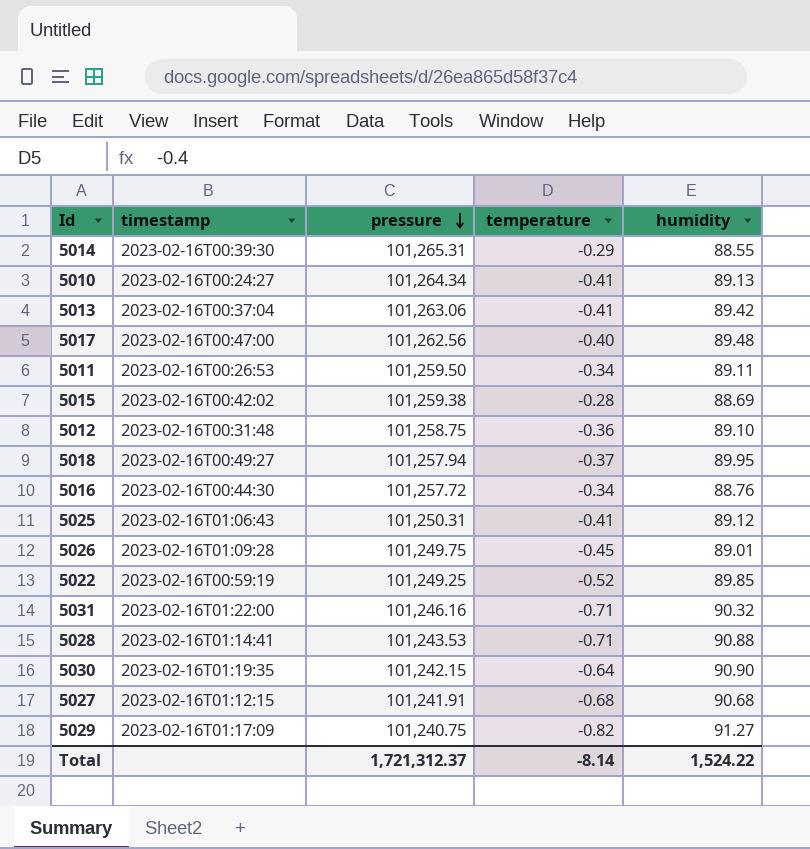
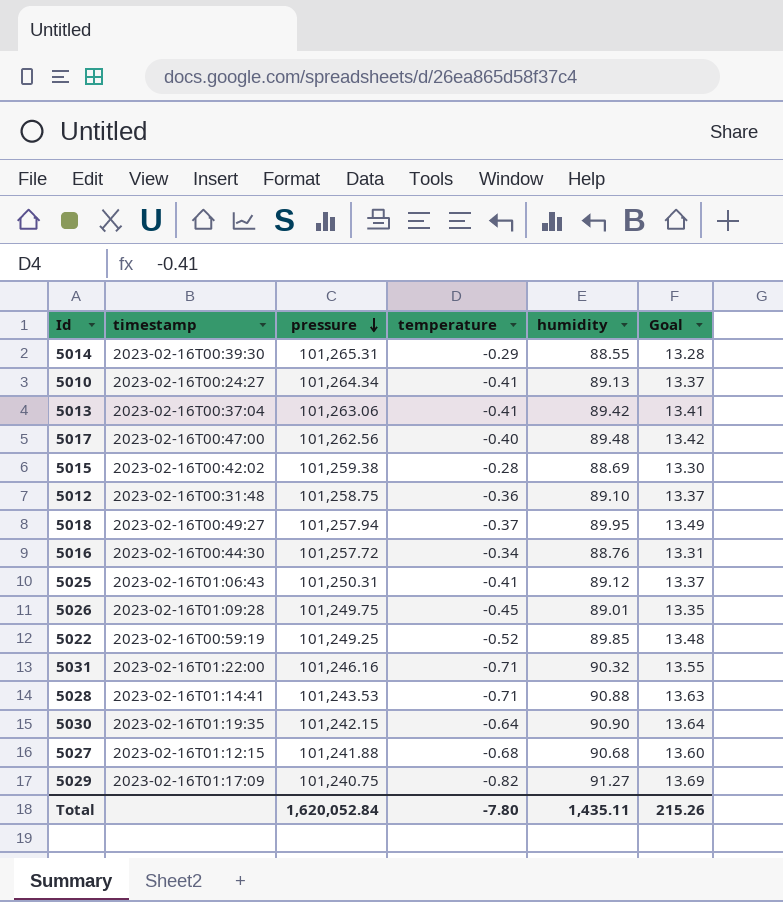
column Goal | formula: none -> [humidity] * 0.15
row 5011: 2023-02-16T00:26:53 | 101,259.50 | -0.34 | 89.11 -> none
5027 | pressure: 101,241.91 -> 101,241.88
Total | pressure: 1,721,312.37 -> 1,620,052.84
Total | temperature: -8.14 -> -7.80
Total | humidity: 1,524.22 -> 1,435.11

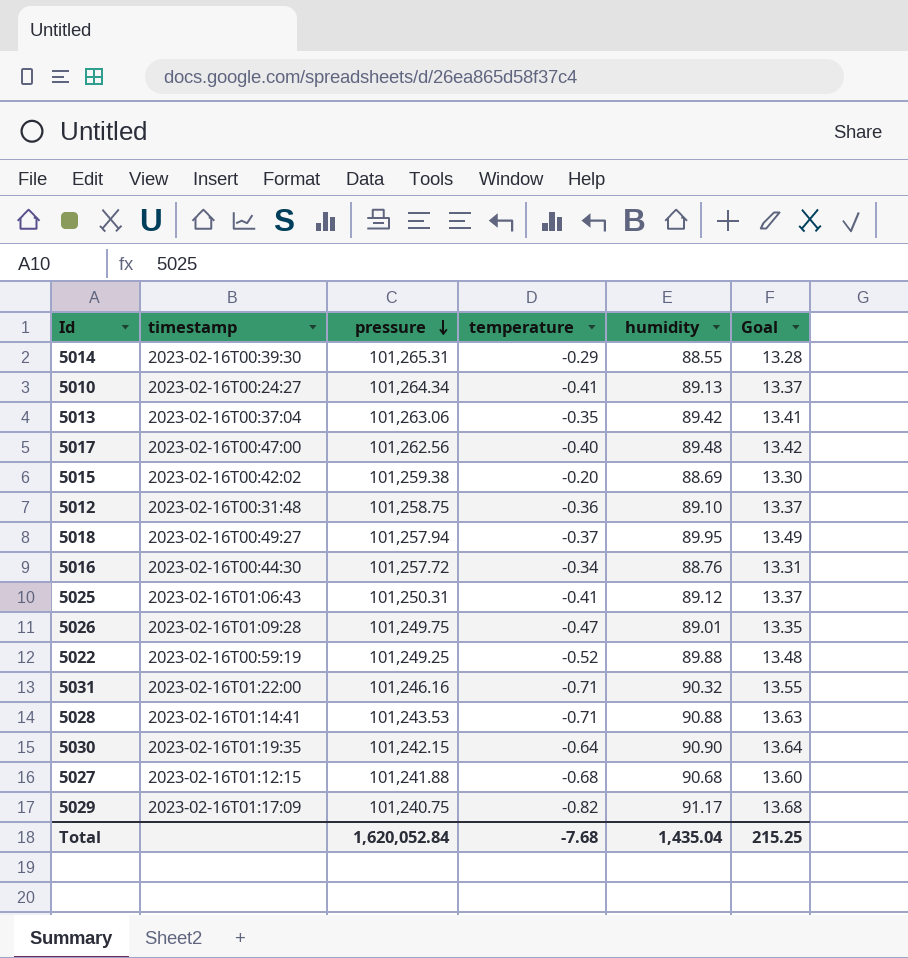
5013 | temperature: -0.41 -> -0.35
5015 | temperature: -0.28 -> -0.20
5026 | temperature: -0.45 -> -0.47
5022 | humidity: 89.85 -> 89.88
5029 | humidity: 91.27 -> 91.17
5029 | Goal: 13.69 -> 13.68
Total | temperature: -7.80 -> -7.68
Total | humidity: 1,435.11 -> 1,435.04
Total | Goal: 215.26 -> 215.25

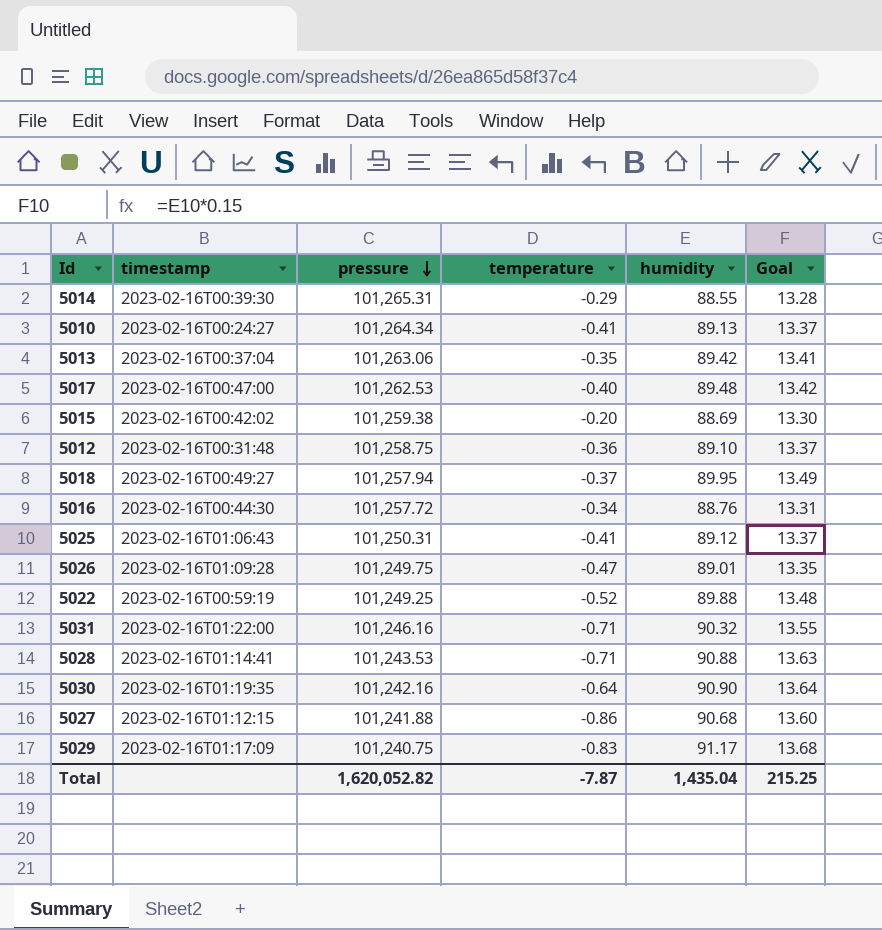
5017 | pressure: 101,262.56 -> 101,262.53
5030 | pressure: 101,242.15 -> 101,242.16
5027 | temperature: -0.68 -> -0.86
5029 | temperature: -0.82 -> -0.83
Total | pressure: 1,620,052.84 -> 1,620,052.82
Total | temperature: -7.68 -> -7.87

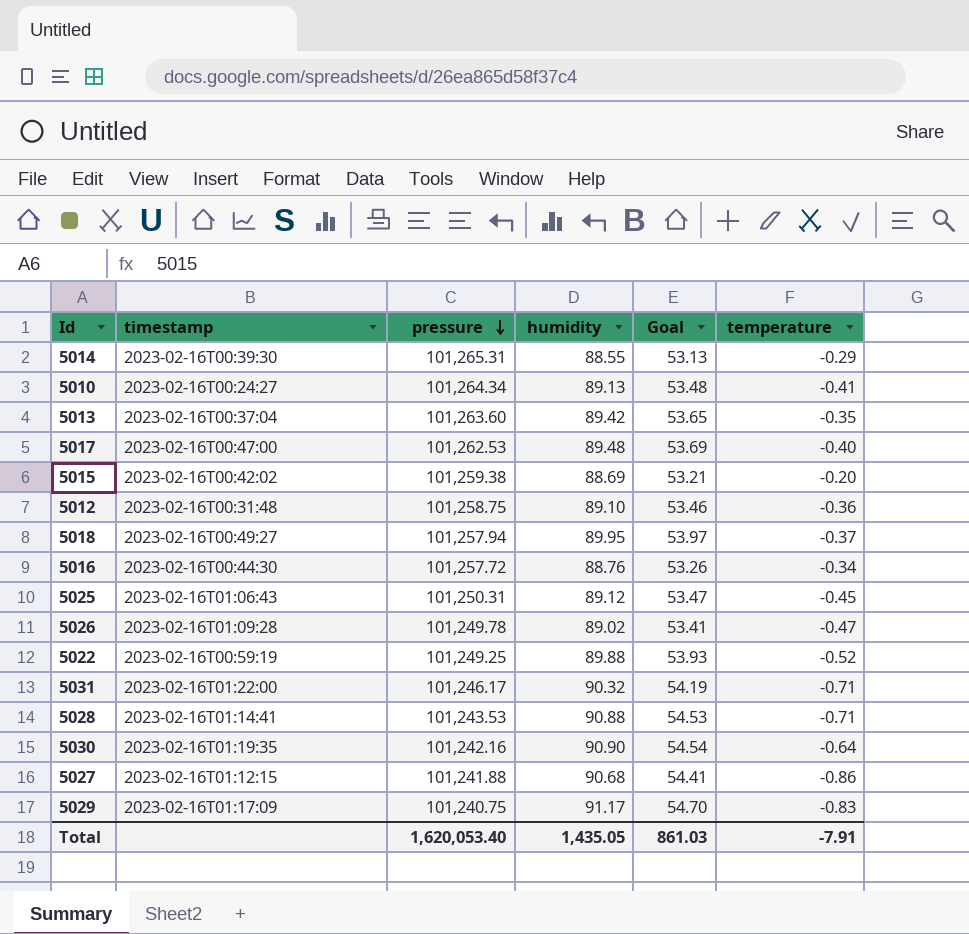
column Goal | formula: [humidity] * 0.15 -> [humidity] * 0.6
column temperature | position: 4 -> 6
5013 | pressure: 101,263.06 -> 101,263.60
5025 | temperature: -0.41 -> -0.45
5026 | pressure: 101,249.75 -> 101,249.78
5026 | humidity: 89.01 -> 89.02
5031 | pressure: 101,246.16 -> 101,246.17
Total | pressure: 1,620,052.82 -> 1,620,053.40
Total | humidity: 1,435.04 -> 1,435.05
Total | Goal: 215.25 -> 861.03
Total | temperature: -7.87 -> -7.91

